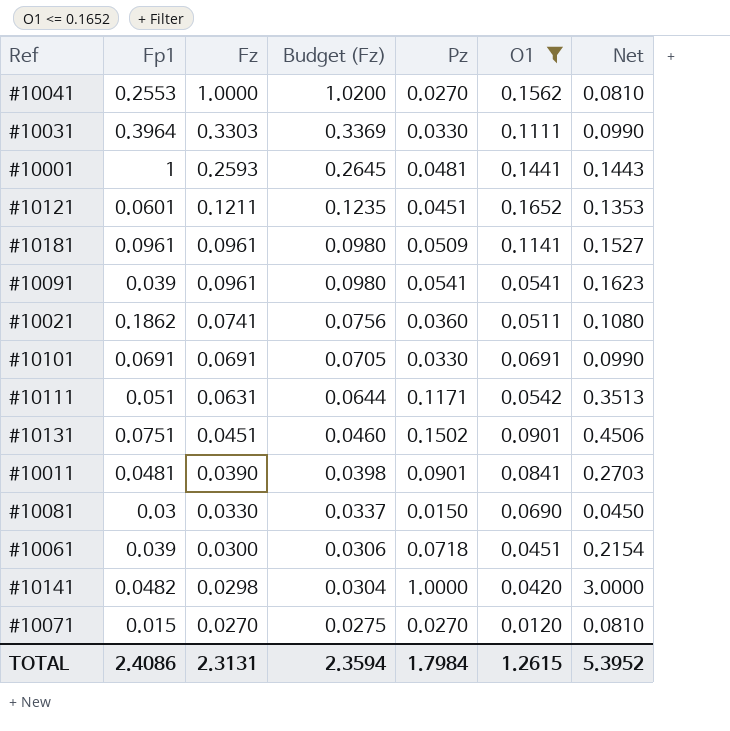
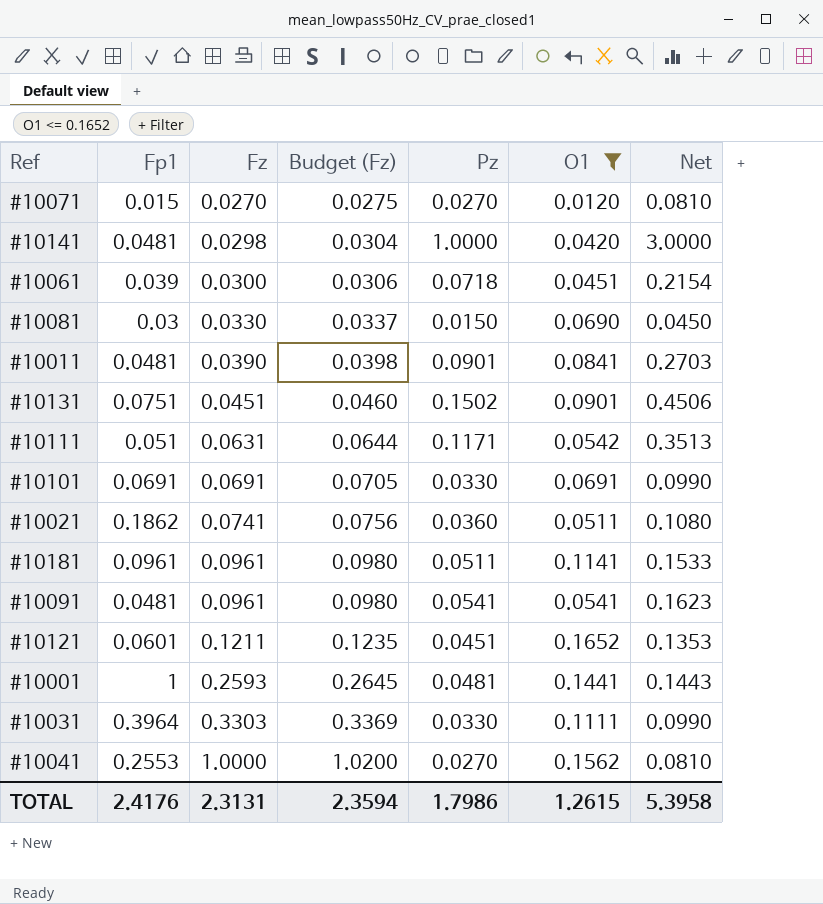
row order: Fz descending -> Fz ascending
#10141 | Fp1: 0.0482 -> 0.0481
#10181 | Pz: 0.0509 -> 0.0511
#10181 | Net: 0.1527 -> 0.1533
#10091 | Fp1: 0.039 -> 0.0481
TOTAL | Fp1: 2.4086 -> 2.4176
TOTAL | Pz: 1.7984 -> 1.7986
TOTAL | Net: 5.3952 -> 5.3958

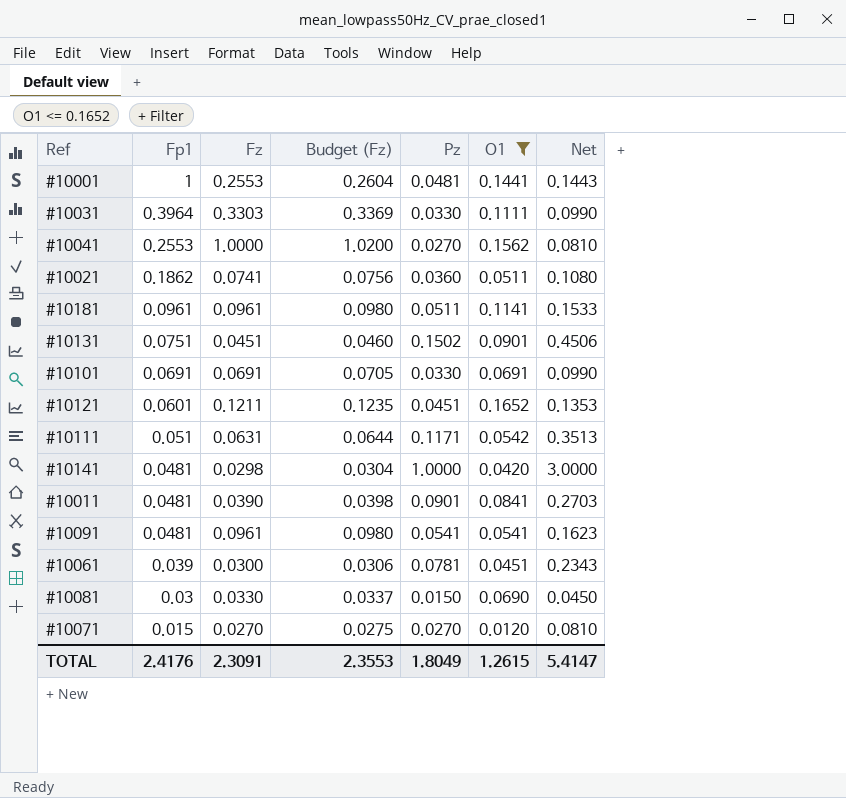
row order: Fz ascending -> Fp1 descending
#10001 | Fz: 0.2593 -> 0.2553
#10001 | Budget (Fz): 0.2645 -> 0.2604
#10061 | Pz: 0.0718 -> 0.0781
#10061 | Net: 0.2154 -> 0.2343
TOTAL | Fz: 2.3131 -> 2.3091
TOTAL | Budget (Fz): 2.3594 -> 2.3553
TOTAL | Pz: 1.7986 -> 1.8049
TOTAL | Net: 5.3958 -> 5.4147

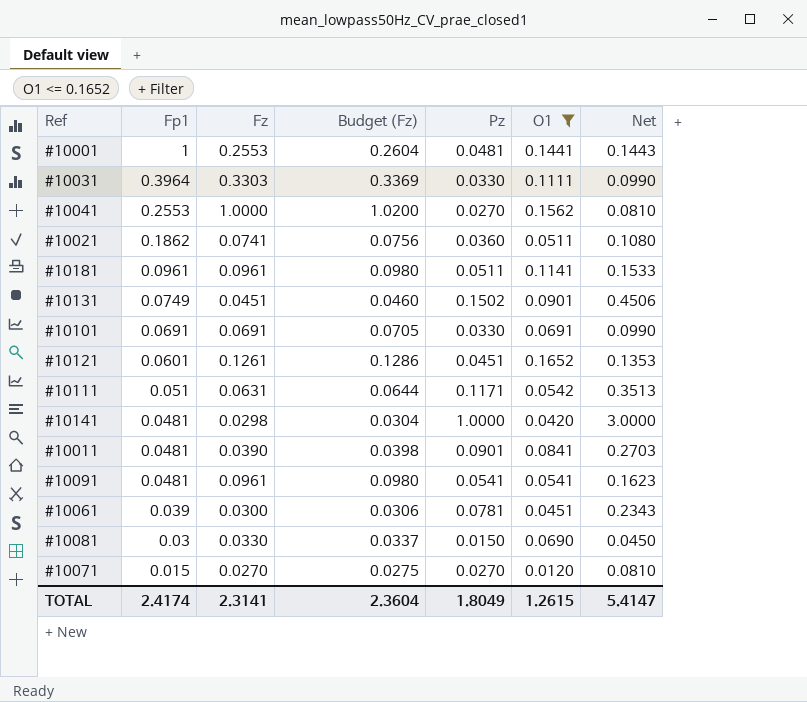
#10131 | Fp1: 0.0751 -> 0.0749
#10121 | Fz: 0.1211 -> 0.1261
#10121 | Budget (Fz): 0.1235 -> 0.1286
TOTAL | Fp1: 2.4176 -> 2.4174
TOTAL | Fz: 2.3091 -> 2.3141
TOTAL | Budget (Fz): 2.3553 -> 2.3604

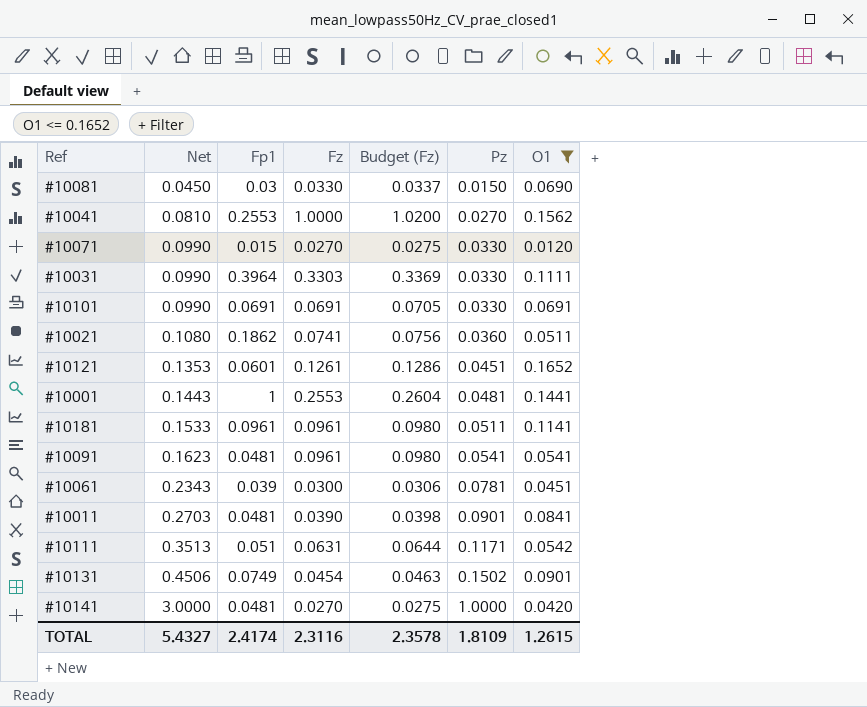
row order: Fp1 descending -> Net ascending
column Net | position: 7 -> 2
#10071 | Net: 0.0810 -> 0.0990
#10071 | Pz: 0.0270 -> 0.0330
#10131 | Fz: 0.0451 -> 0.0454
#10131 | Budget (Fz): 0.0460 -> 0.0463
#10141 | Fz: 0.0298 -> 0.0270
#10141 | Budget (Fz): 0.0304 -> 0.0275
TOTAL | Net: 5.4147 -> 5.4327
TOTAL | Fz: 2.3141 -> 2.3116
TOTAL | Budget (Fz): 2.3604 -> 2.3578
TOTAL | Pz: 1.8049 -> 1.8109

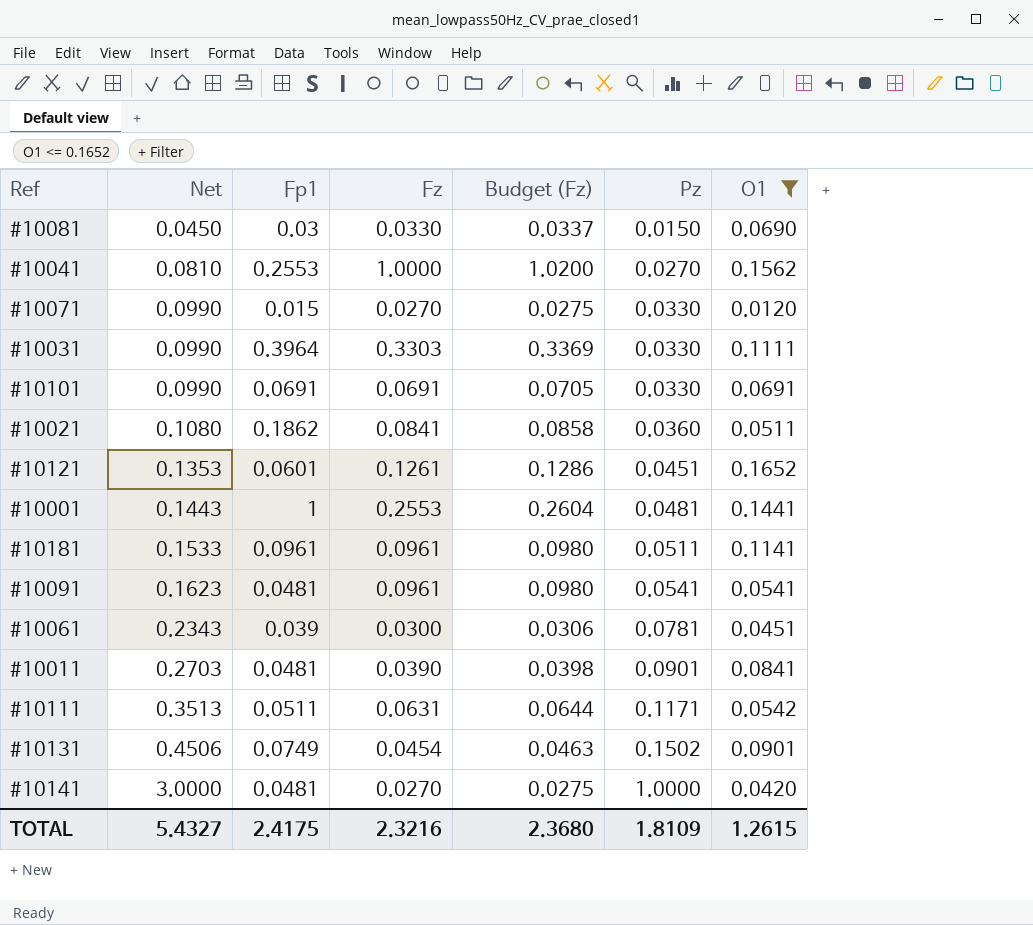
#10021 | Fz: 0.0741 -> 0.0841
#10021 | Budget (Fz): 0.0756 -> 0.0858
#10111 | Fp1: 0.051 -> 0.0511
TOTAL | Fp1: 2.4174 -> 2.4175
TOTAL | Fz: 2.3116 -> 2.3216
TOTAL | Budget (Fz): 2.3578 -> 2.3680

